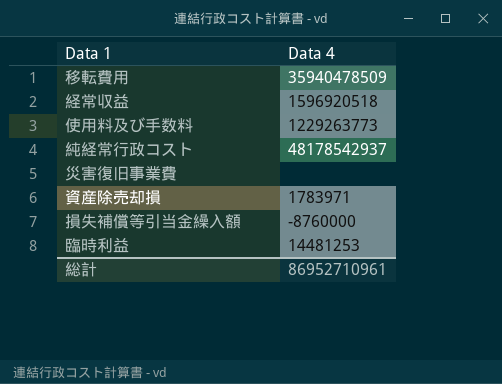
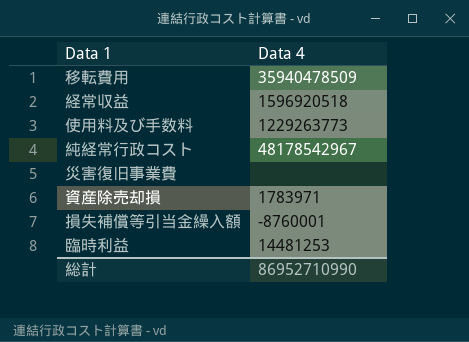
純経常行政コスト | Data 4: 48178542937 -> 48178542967
損失補償等引当金繰入額 | Data 4: -8760000 -> -8760001
総計 | Data 4: 86952710961 -> 86952710990

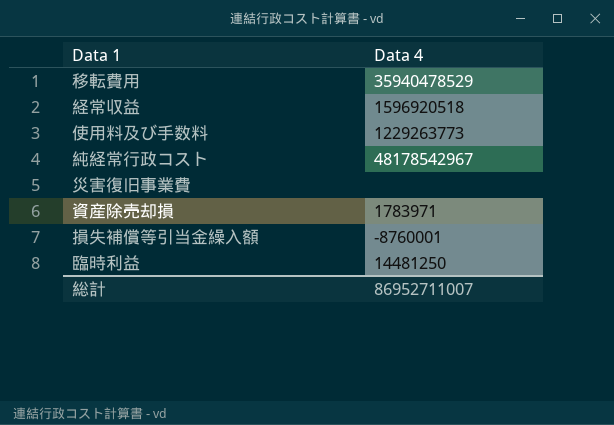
移転費用 | Data 4: 35940478509 -> 35940478529
臨時利益 | Data 4: 14481253 -> 14481250
総計 | Data 4: 86952710990 -> 86952711007

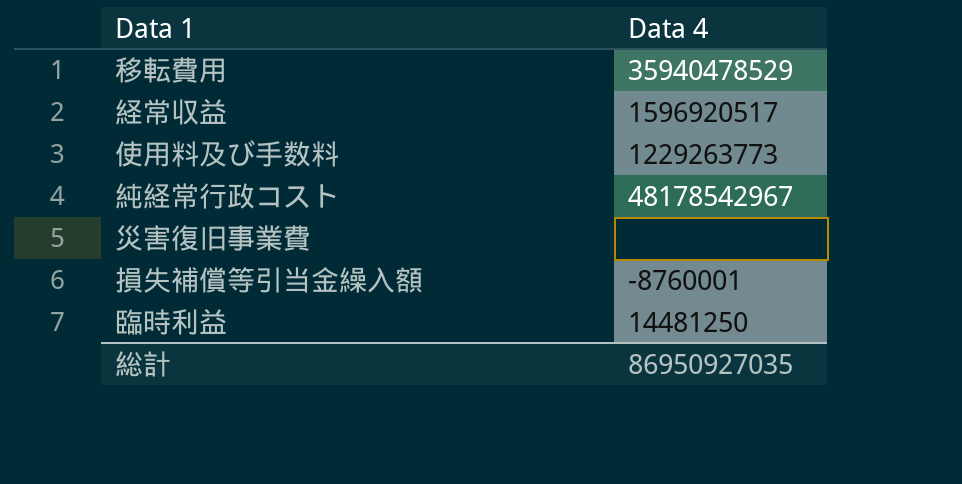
row 資産除売却損: 1783971 -> none
経常収益 | Data 4: 1596920518 -> 1596920517
総計 | Data 4: 86952711007 -> 86950927035

